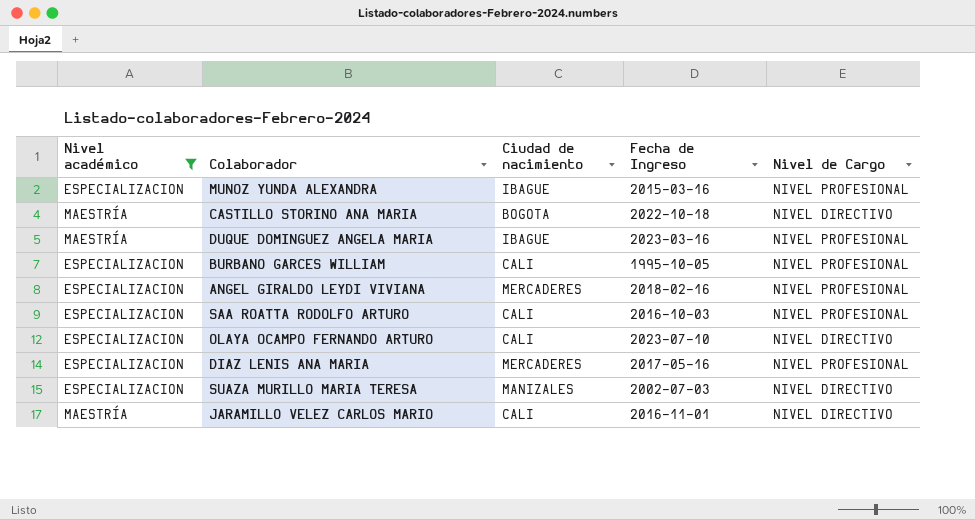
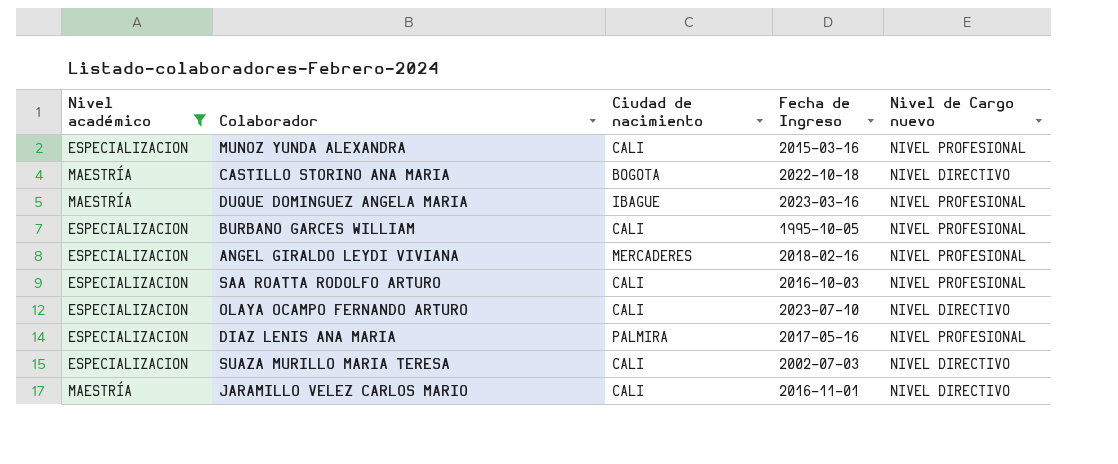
column name: Nivel de Cargo -> Nivel de Cargo nuevo
MUNOZ YUNDA ALEXANDRA | Ciudad de nacimiento: IBAGUE -> CALI
DIAZ LENIS ANA MARIA | Ciudad de nacimiento: MERCADERES -> PALMIRA
SUAZA MURILLO MARIA TERESA | Ciudad de nacimiento: MANIZALES -> CALI

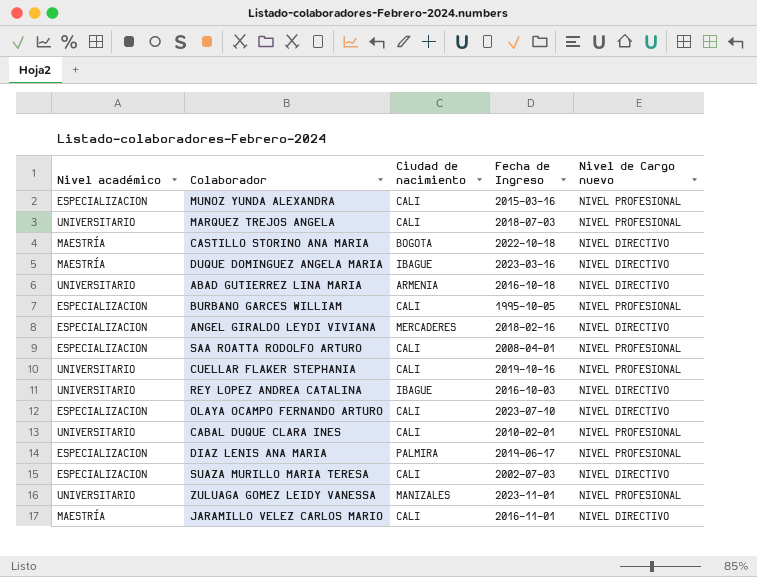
filter: Nivel académico != UNIVERSITARIO -> none
DUQUE DOMINGUEZ ANGELA MARIA | Nivel de Cargo nuevo: NIVEL PROFESIONAL -> NIVEL DIRECTIVO
ANGEL GIRALDO LEYDI VIVIANA | Nivel de Cargo nuevo: NIVEL PROFESIONAL -> NIVEL DIRECTIVO
SAA ROATTA RODOLFO ARTURO | Fecha de Ingreso: 2016-10-03 -> 2008-04-01
DIAZ LENIS ANA MARIA | Fecha de Ingreso: 2017-05-16 -> 2019-06-17

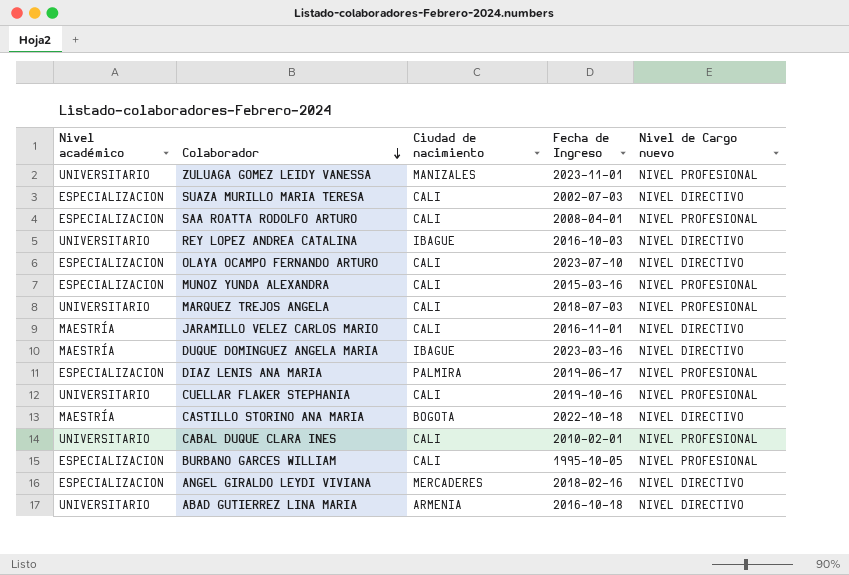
row order: none -> Colaborador descending

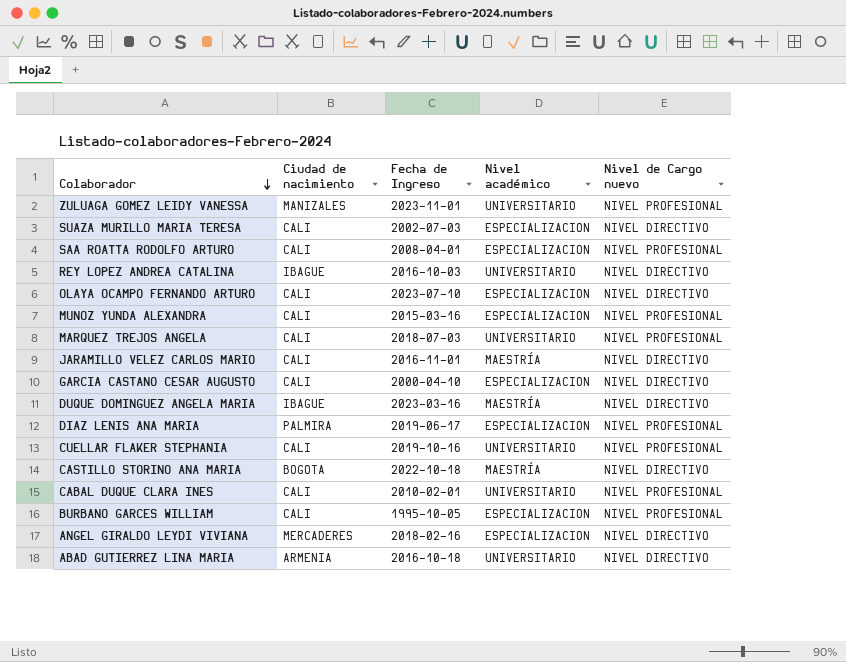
column Nivel académico | position: 1 -> 4
row GARCIA CASTANO CESAR AUGUSTO: none -> CALI | 2000-04-10 | ESPECIALIZACION | NIVEL DIRECTIVO

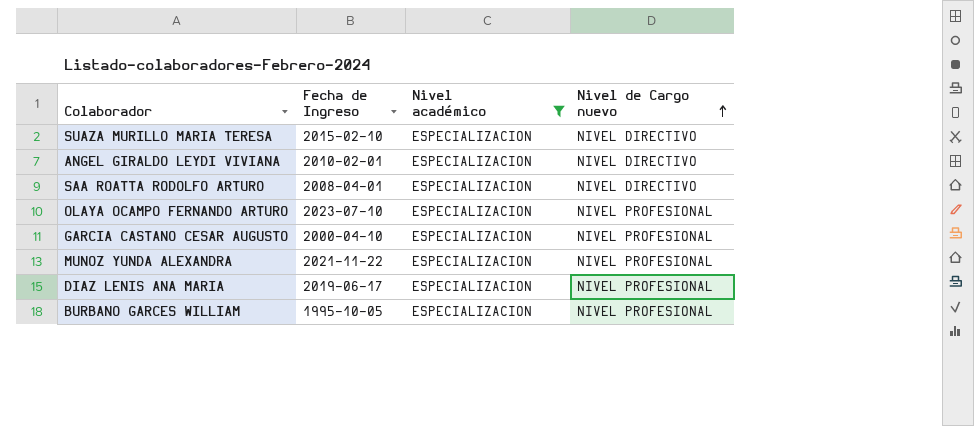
filter: none -> Nivel académico = ESPECIALIZACION
row order: Colaborador descending -> Nivel de Cargo nuevo ascending
column Ciudad de nacimiento | position: 2 -> none
SUAZA MURILLO MARIA TERESA | Fecha de Ingreso: 2002-07-03 -> 2015-02-10
ANGEL GIRALDO LEYDI VIVIANA | Fecha de Ingreso: 2018-02-16 -> 2010-02-01
SAA ROATTA RODOLFO ARTURO | Nivel de Cargo nuevo: NIVEL PROFESIONAL -> NIVEL DIRECTIVO
OLAYA OCAMPO FERNANDO ARTURO | Nivel de Cargo nuevo: NIVEL DIRECTIVO -> NIVEL PROFESIONAL
GARCIA CASTANO CESAR AUGUSTO | Nivel de Cargo nuevo: NIVEL DIRECTIVO -> NIVEL PROFESIONAL
MUNOZ YUNDA ALEXANDRA | Fecha de Ingreso: 2015-03-16 -> 2021-11-22

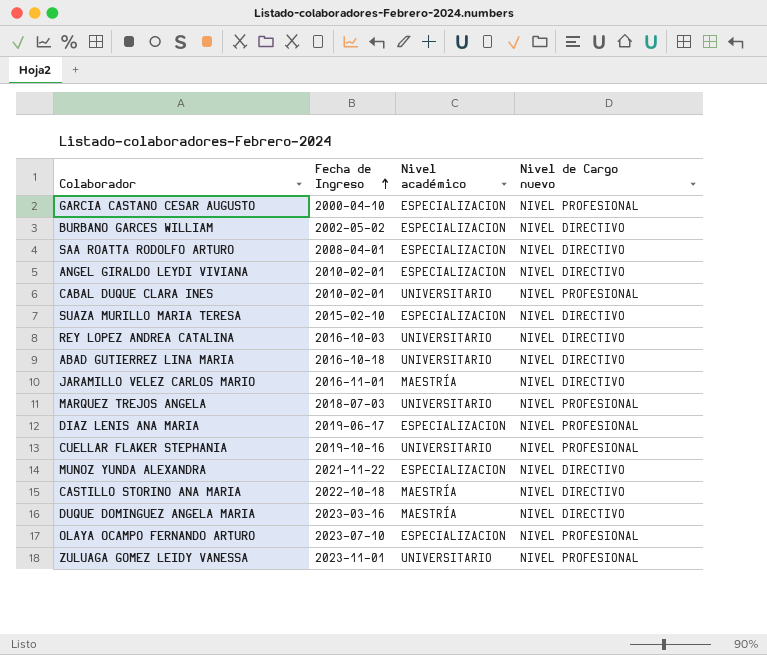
filter: Nivel académico = ESPECIALIZACION -> none
row order: Nivel de Cargo nuevo ascending -> Fecha de Ingreso ascending
BURBANO GARCES WILLIAM | Fecha de Ingreso: 1995-10-05 -> 2002-05-02
BURBANO GARCES WILLIAM | Nivel de Cargo nuevo: NIVEL PROFESIONAL -> NIVEL DIRECTIVO
MUNOZ YUNDA ALEXANDRA | Nivel de Cargo nuevo: NIVEL PROFESIONAL -> NIVEL DIRECTIVO

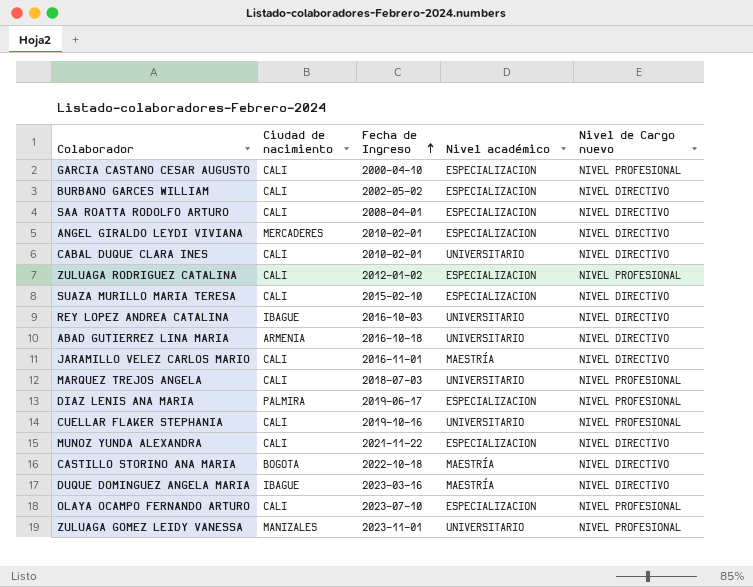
column Ciudad de nacimiento | position: none -> 2
CABAL DUQUE CLARA INES | Nivel de Cargo nuevo: NIVEL PROFESIONAL -> NIVEL DIRECTIVO
row ZULUAGA RODRIGUEZ CATALINA: none -> CALI | 2012-01-02 | ESPECIALIZACION | NIVEL PROFESIONAL

